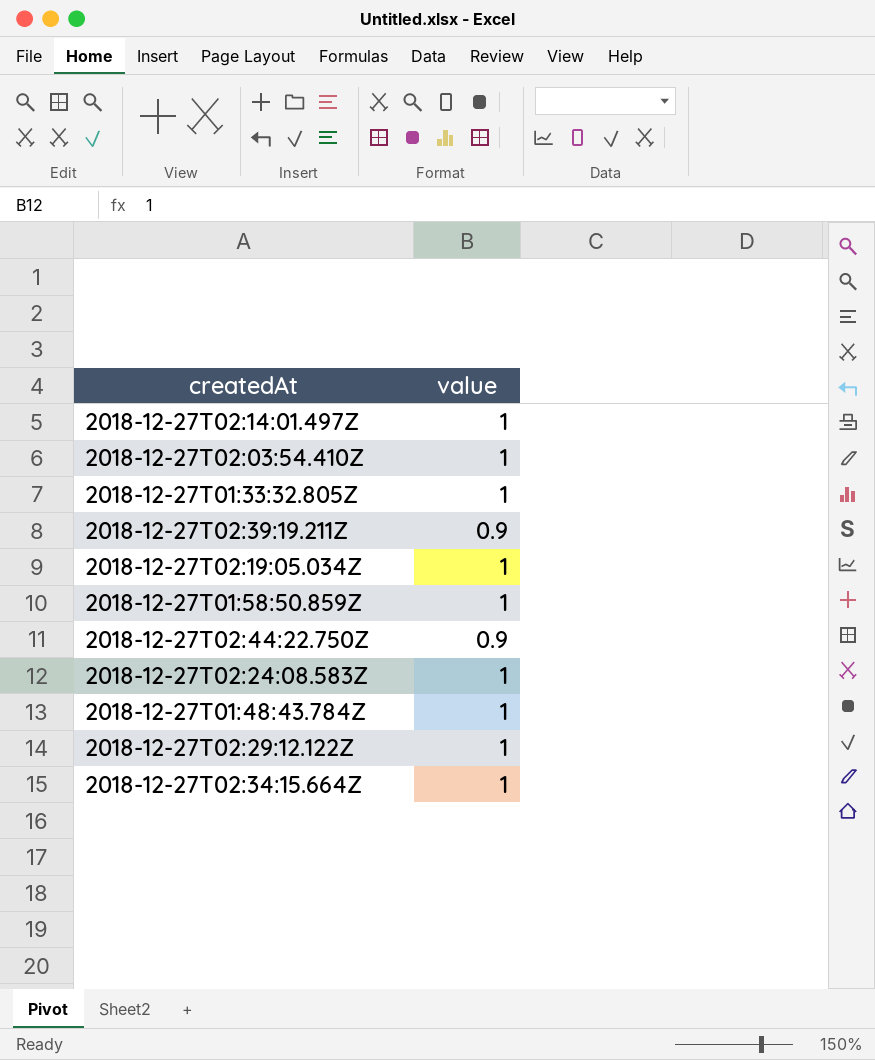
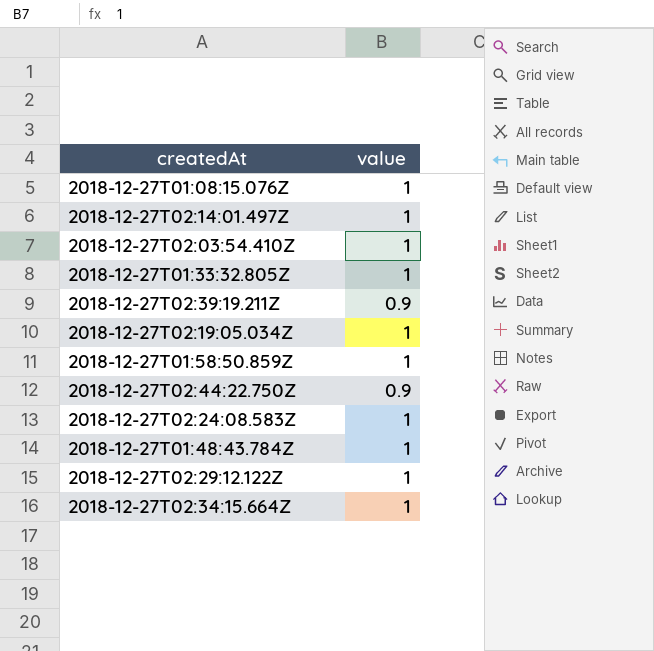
row 2018-12-27T01:08:15.076Z: none -> 1

